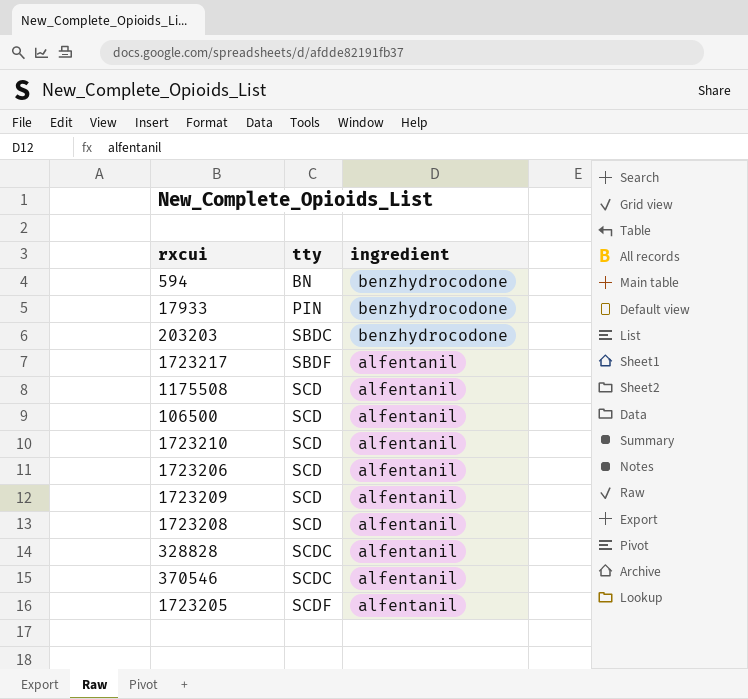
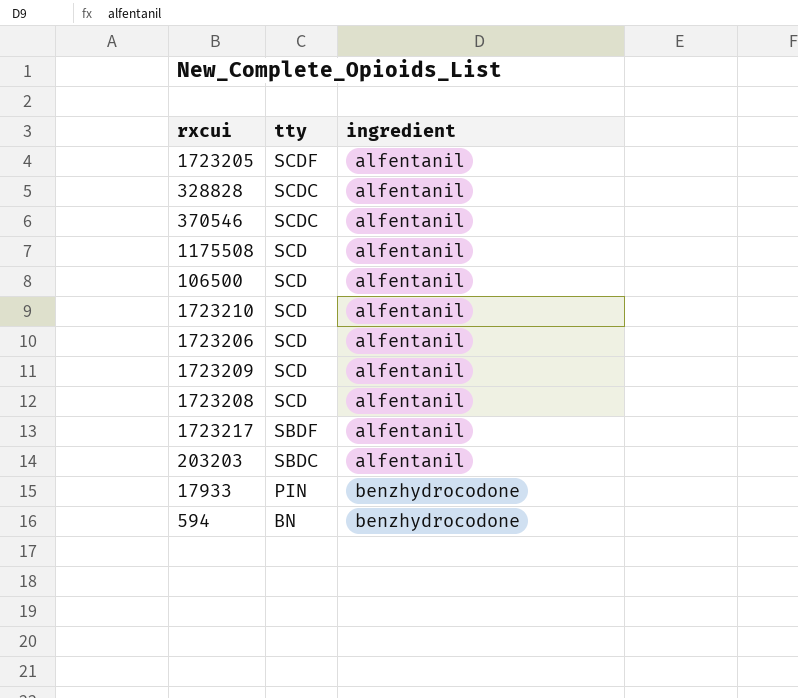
row order: tty ascending -> tty descending
203203 | ingredient: benzhydrocodone -> alfentanil

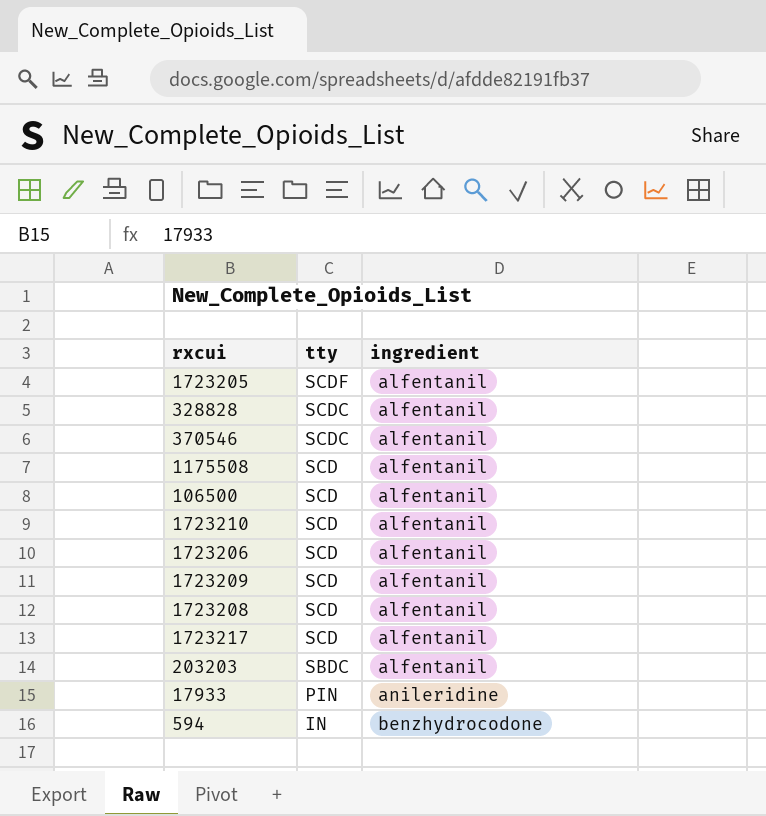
1723217 | tty: SBDF -> SCD
17933 | ingredient: benzhydrocodone -> anileridine
594 | tty: BN -> IN

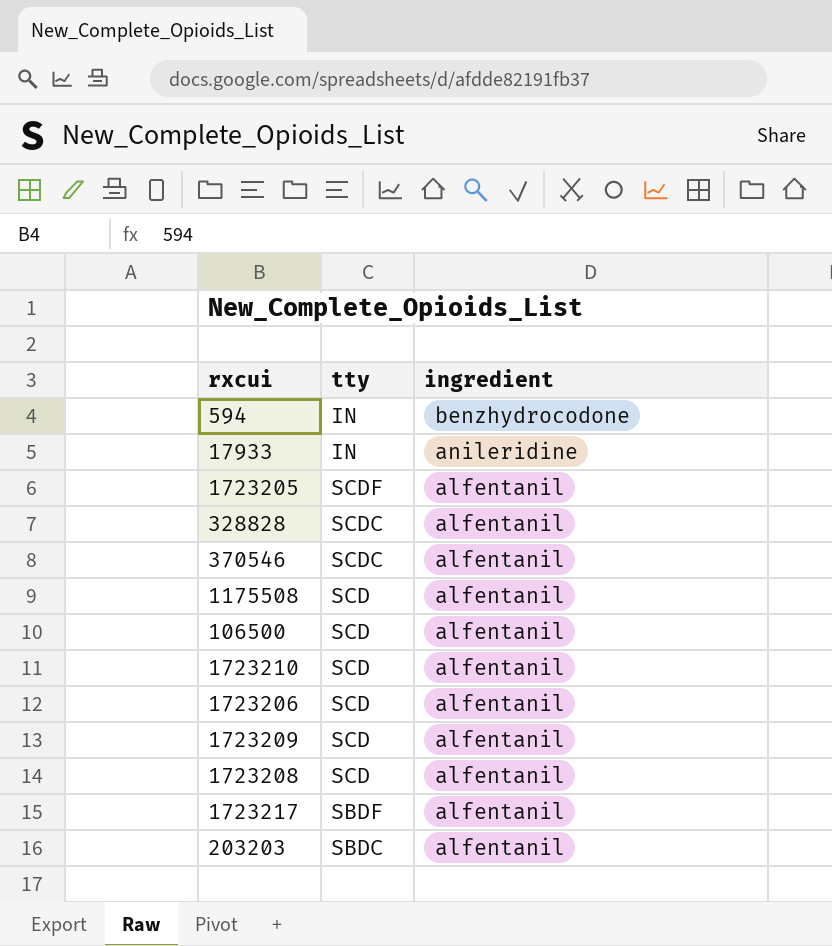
row order: tty descending -> ingredient descending
17933 | tty: PIN -> IN
1723217 | tty: SCD -> SBDF

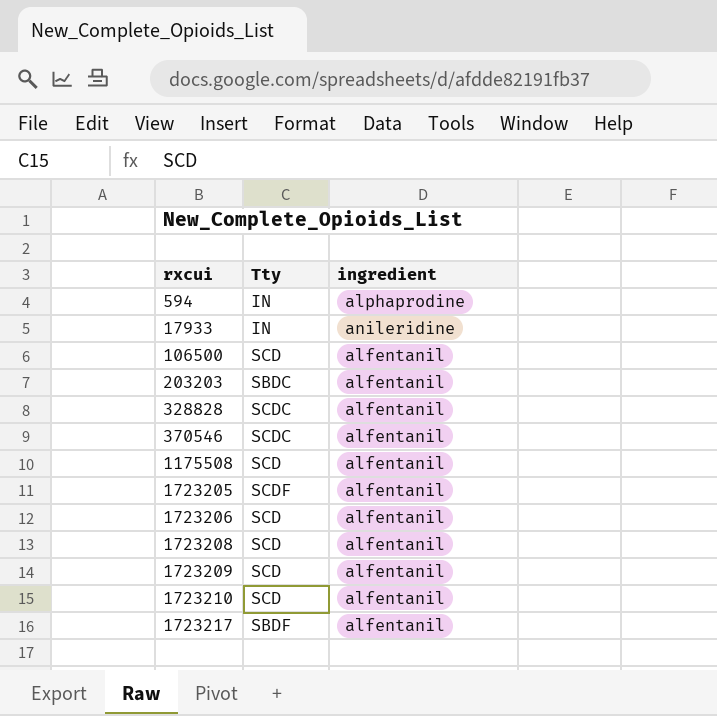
row order: ingredient descending -> rxcui ascending
column name: tty -> Tty
594 | ingredient: benzhydrocodone -> alphaprodine

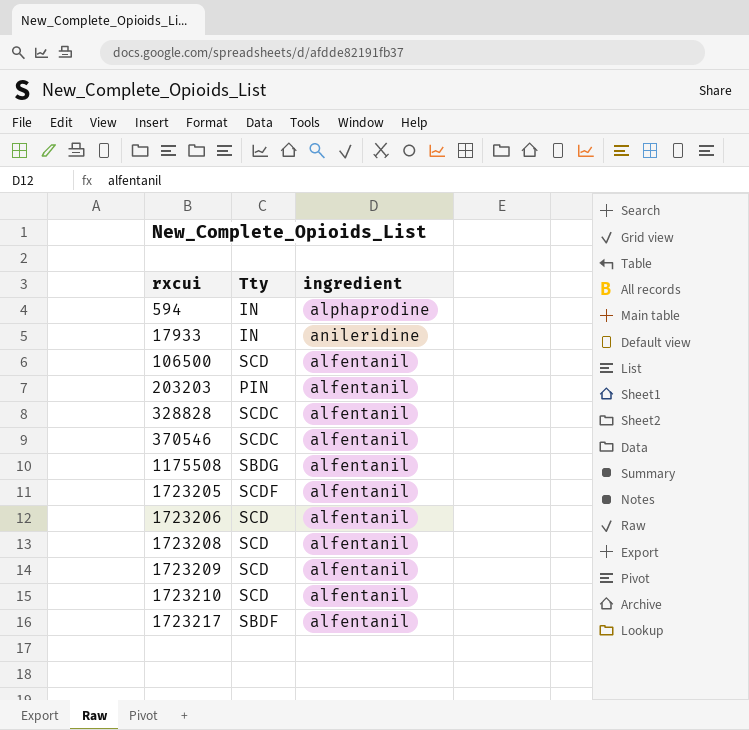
203203 | Tty: SBDC -> PIN
1175508 | Tty: SCD -> SBDG

